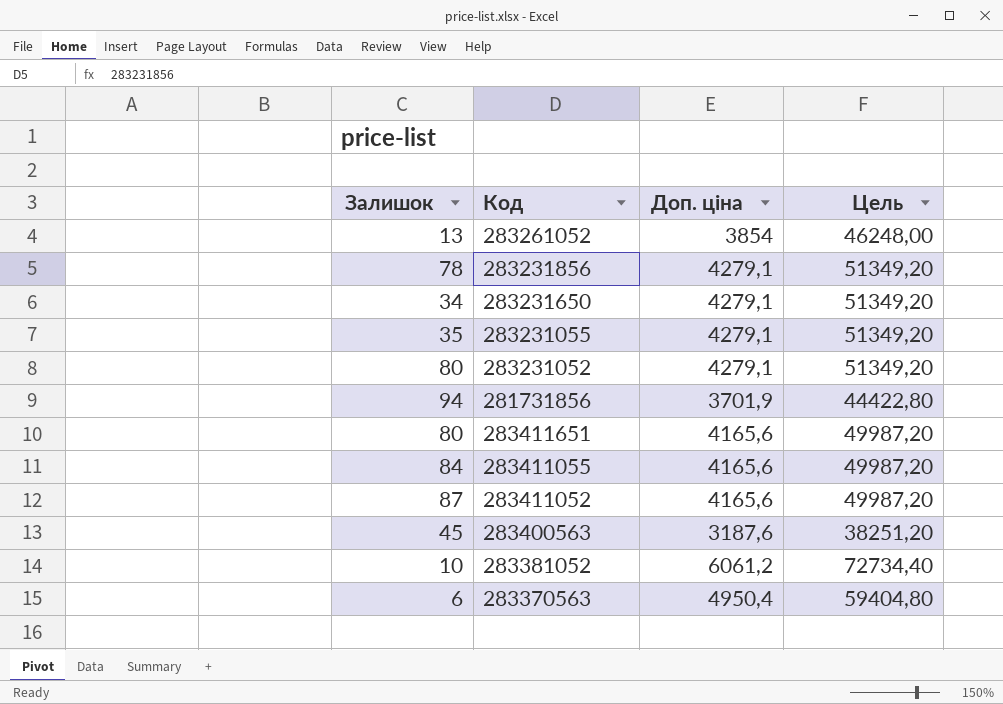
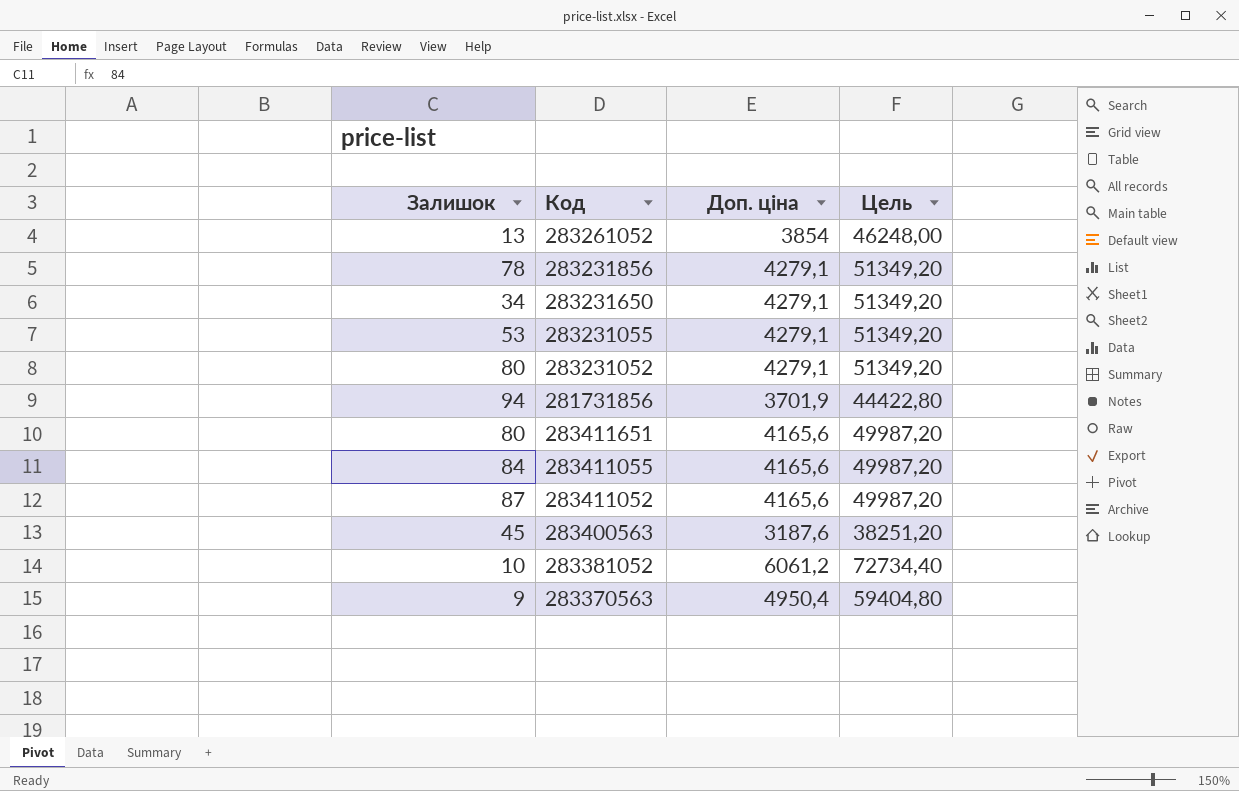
283231055 | Залишок: 35 -> 53
283370563 | Залишок: 6 -> 9

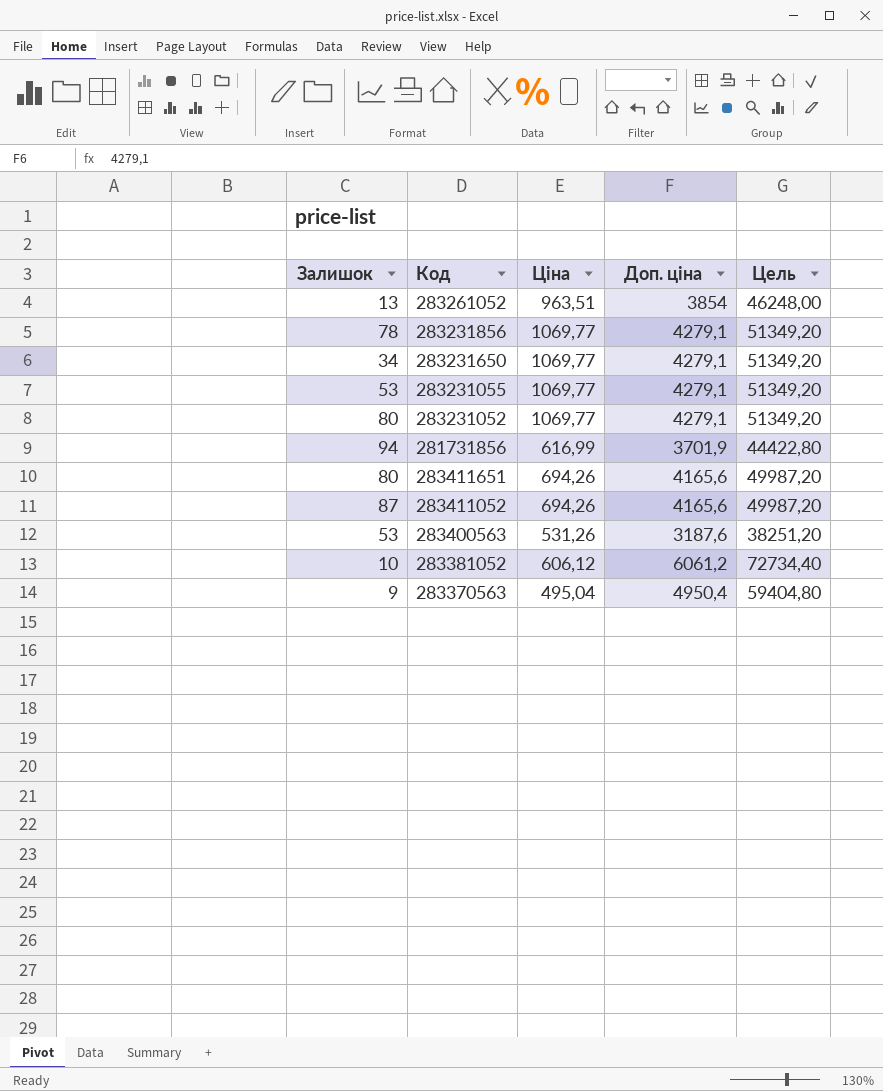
column Ціна | position: none -> 3
row 283411055: 84 | 4165,6 | 49987,20 -> none
283400563 | Залишок: 45 -> 53

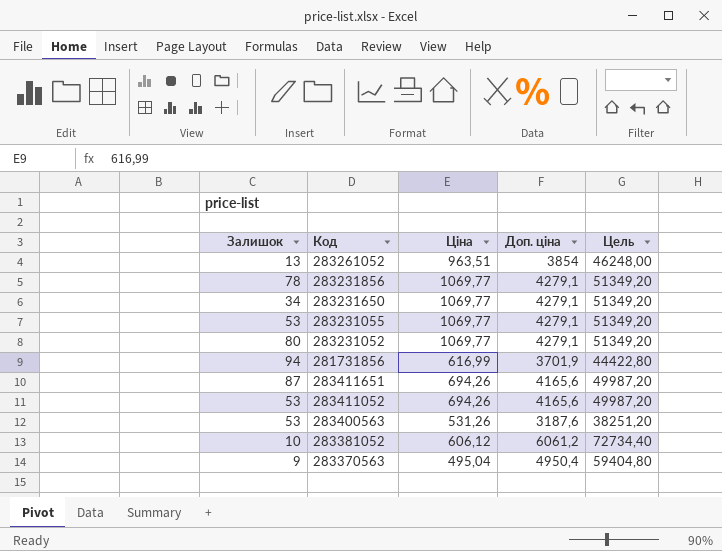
283411651 | Залишок: 80 -> 87
283411052 | Залишок: 87 -> 53

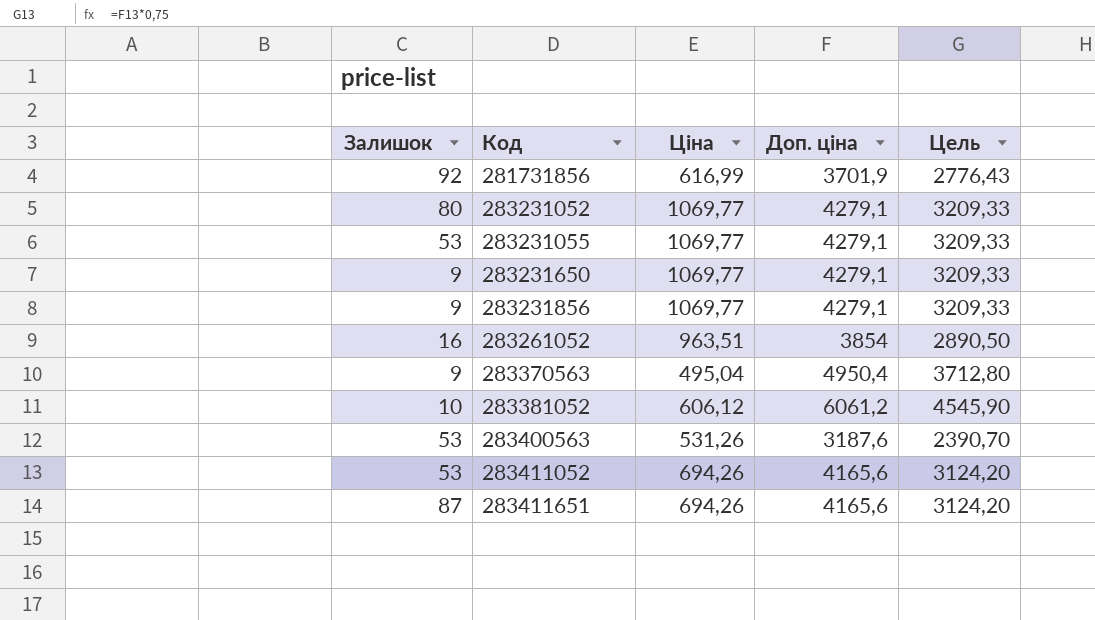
row order: none -> Код ascending
column Цель | formula: [Доп. ціна] * 12 -> [Доп. ціна] * 0,75
281731856 | Залишок: 94 -> 92
283231650 | Залишок: 34 -> 9
283231856 | Залишок: 78 -> 9
283261052 | Залишок: 13 -> 16

